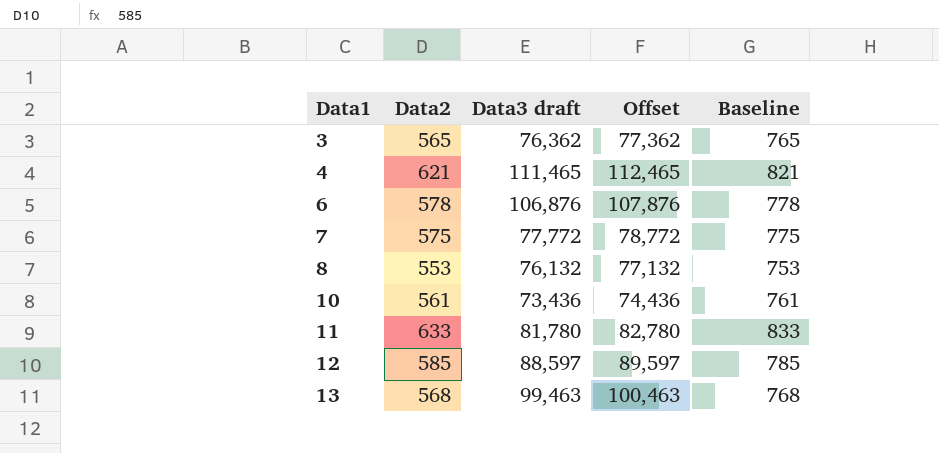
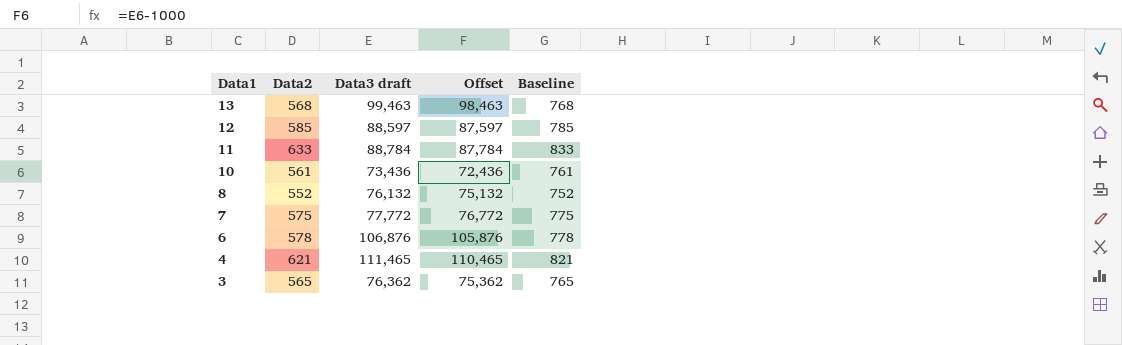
row order: Data1 ascending -> Data1 descending
column Offset | formula: [Data3 draft] + 1000 -> [Data3 draft] - 1000
11 | Data3 draft: 81,780 -> 88,784
8 | Data2: 553 -> 552
8 | Baseline: 753 -> 752

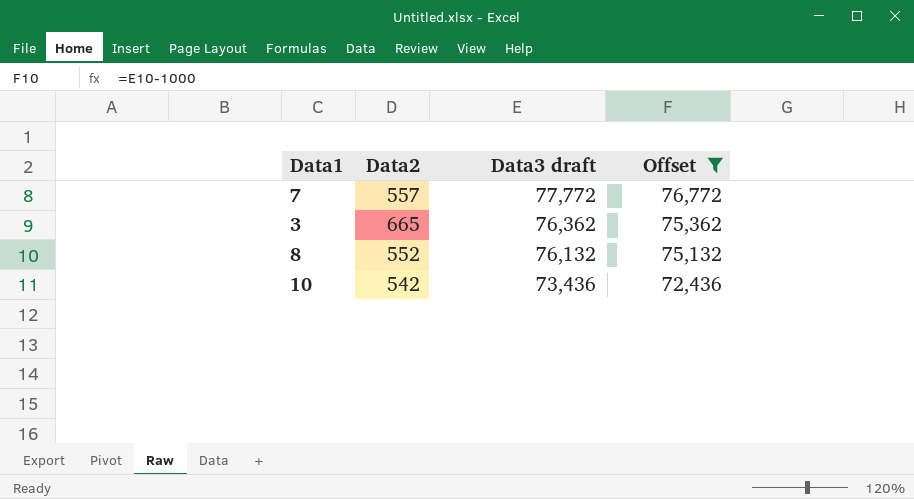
filter: none -> Offset <= 76,772
row order: Data1 descending -> Data3 draft descending
column Baseline | formula: [Data2] + 200 -> none
7 | Data2: 575 -> 557
3 | Data2: 565 -> 665
10 | Data2: 561 -> 542

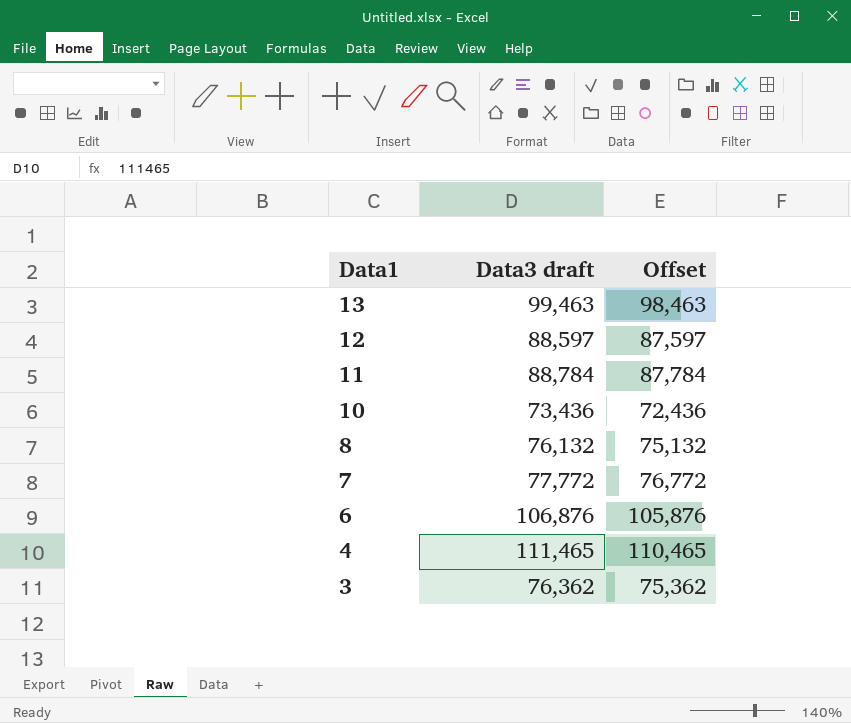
filter: Offset <= 76,772 -> none
row order: Data3 draft descending -> Data1 descending
column Data2 | position: 2 -> none

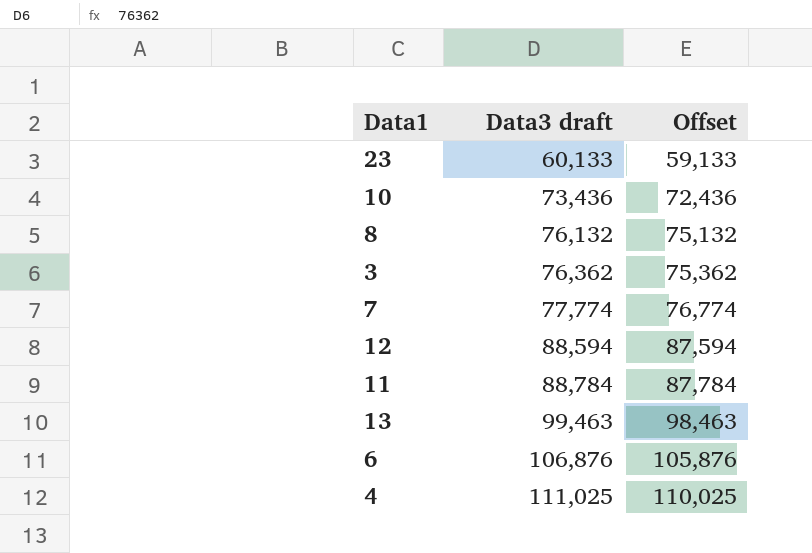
row order: Data1 descending -> Data3 draft ascending
row 23: none -> 60,133 | 59,133
7 | Data3 draft: 77,772 -> 77,774
7 | Offset: 76,772 -> 76,774
12 | Data3 draft: 88,597 -> 88,594
12 | Offset: 87,597 -> 87,594
4 | Data3 draft: 111,465 -> 111,025
4 | Offset: 110,465 -> 110,025

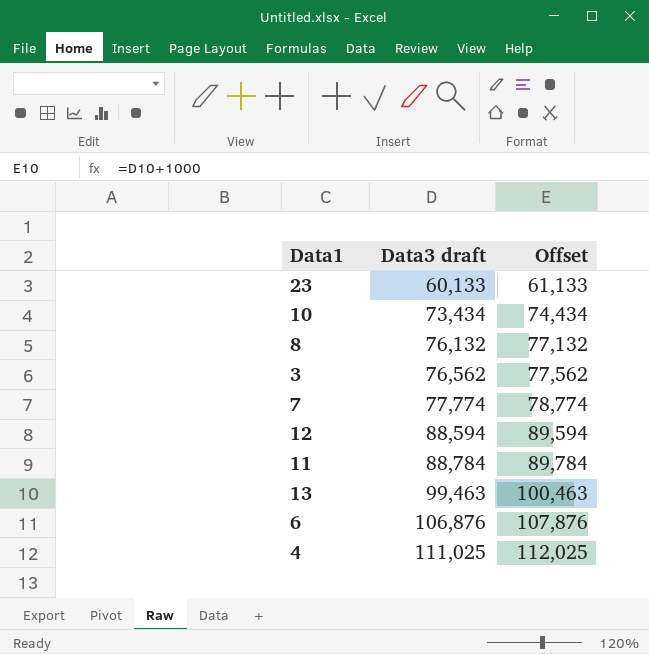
column Offset | formula: [Data3 draft] - 1000 -> [Data3 draft] + 1000
10 | Data3 draft: 73,436 -> 73,434
3 | Data3 draft: 76,362 -> 76,562

